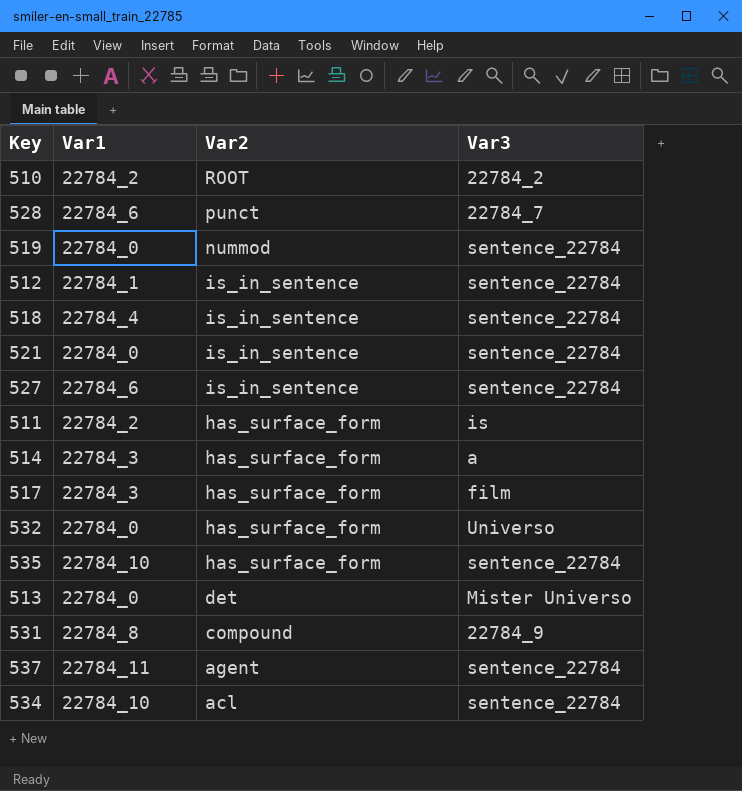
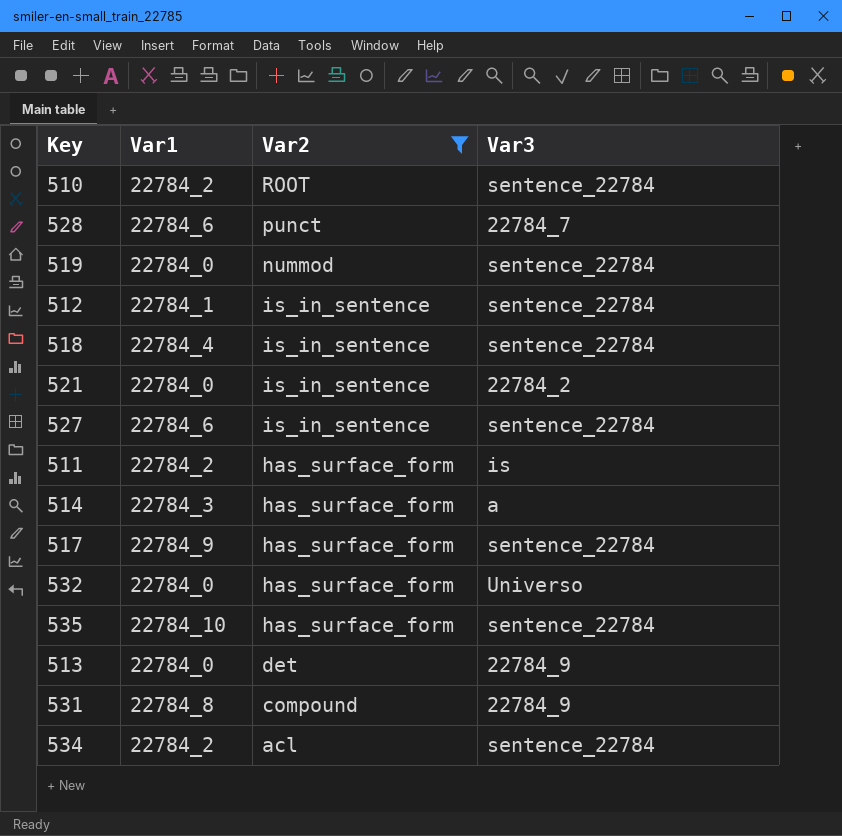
filter: none -> Var2 != agent
510 | Var3: 22784_2 -> sentence_22784
521 | Var3: sentence_22784 -> 22784_2
517 | Var1: 22784_3 -> 22784_9
517 | Var3: film -> sentence_22784
513 | Var3: Mister Universo -> 22784_9
534 | Var1: 22784_10 -> 22784_2

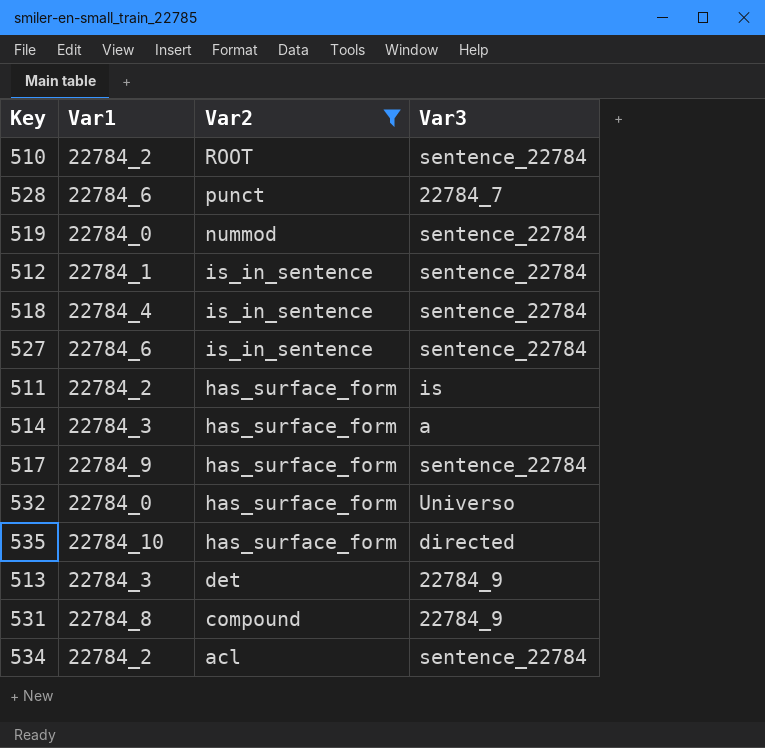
row 521: 22784_0 | is_in_sentence | 22784_2 -> none
535 | Var3: sentence_22784 -> directed
513 | Var1: 22784_0 -> 22784_3

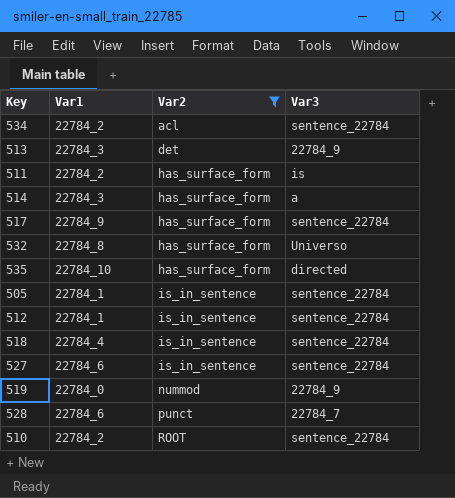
row order: Var2 descending -> Var2 ascending
row 531: 22784_8 | compound | 22784_9 -> none
532 | Var1: 22784_0 -> 22784_8
row 505: none -> 22784_1 | is_in_sentence | sentence_22784
519 | Var3: sentence_22784 -> 22784_9

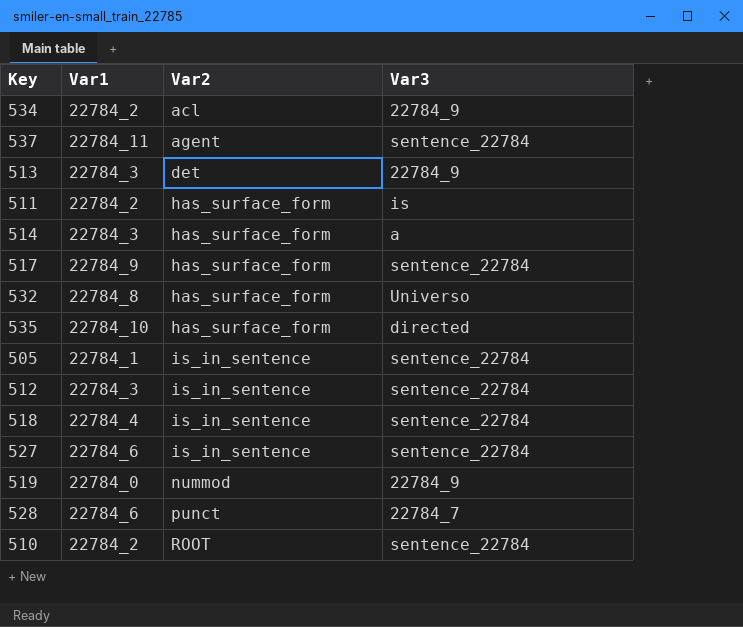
filter: Var2 != agent -> none
534 | Var3: sentence_22784 -> 22784_9
512 | Var1: 22784_1 -> 22784_3

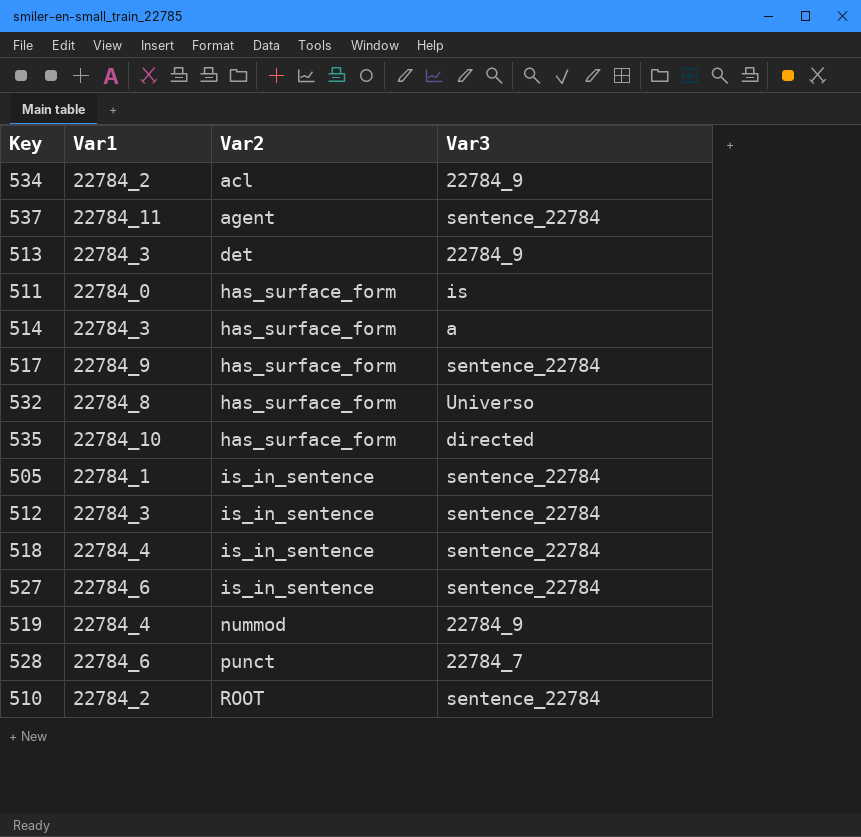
511 | Var1: 22784_2 -> 22784_0
519 | Var1: 22784_0 -> 22784_4

